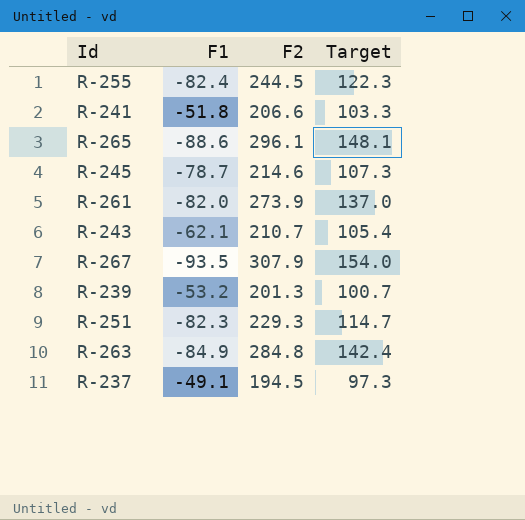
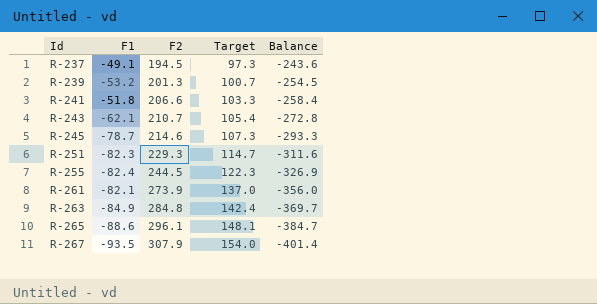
row order: none -> Id ascending
column Balance | formula: none -> [F1] - [F2]
R-261 | F1: -82.0 -> -82.1

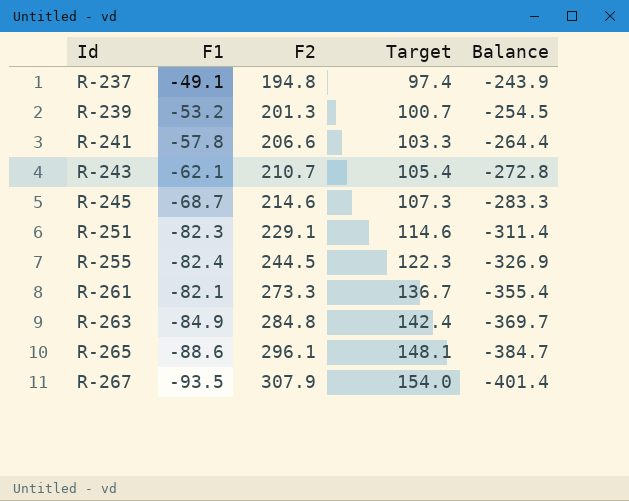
R-237 | F2: 194.5 -> 194.8
R-237 | Target: 97.3 -> 97.4
R-237 | Balance: -243.6 -> -243.9
R-241 | F1: -51.8 -> -57.8
R-241 | Balance: -258.4 -> -264.4
R-245 | F1: -78.7 -> -68.7
R-245 | Balance: -293.3 -> -283.3
R-251 | F2: 229.3 -> 229.1
R-251 | Target: 114.7 -> 114.6
R-251 | Balance: -311.6 -> -311.4
R-261 | F2: 273.9 -> 273.3
R-261 | Target: 137.0 -> 136.7
R-261 | Balance: -356.0 -> -355.4

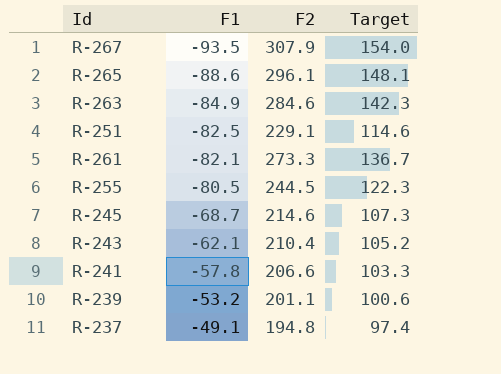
row order: Id ascending -> F1 ascending
column Balance | formula: [F1] - [F2] -> none
R-263 | F2: 284.8 -> 284.6
R-263 | Target: 142.4 -> 142.3
R-251 | F1: -82.3 -> -82.5
R-255 | F1: -82.4 -> -80.5
R-243 | F2: 210.7 -> 210.4
R-243 | Target: 105.4 -> 105.2
R-239 | F2: 201.3 -> 201.1
R-239 | Target: 100.7 -> 100.6

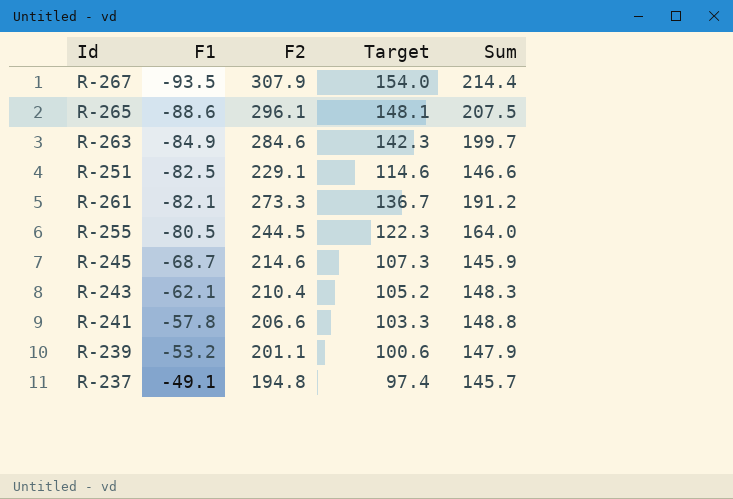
column Sum | formula: none -> [F1] + [F2]

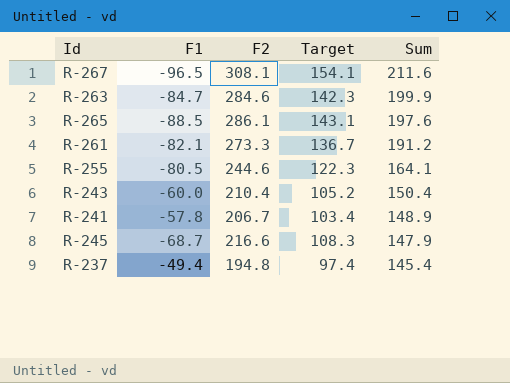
row order: F1 ascending -> Sum descending
row R-251: -82.5 | 229.1 | 114.6 | 146.6 -> none
row R-239: -53.2 | 201.1 | 100.6 | 147.9 -> none
R-267 | F1: -93.5 -> -96.5
R-267 | F2: 307.9 -> 308.1
R-267 | Target: 154.0 -> 154.1
R-267 | Sum: 214.4 -> 211.6
R-263 | F1: -84.9 -> -84.7
R-263 | Sum: 199.7 -> 199.9
R-265 | F1: -88.6 -> -88.5
R-265 | F2: 296.1 -> 286.1
R-265 | Target: 148.1 -> 143.1
R-265 | Sum: 207.5 -> 197.6
R-255 | F2: 244.5 -> 244.6
R-255 | Sum: 164.0 -> 164.1
R-243 | F1: -62.1 -> -60.0
R-243 | Sum: 148.3 -> 150.4
R-241 | F2: 206.6 -> 206.7
R-241 | Target: 103.3 -> 103.4
R-241 | Sum: 148.8 -> 148.9
R-245 | F2: 214.6 -> 216.6
R-245 | Target: 107.3 -> 108.3
R-245 | Sum: 145.9 -> 147.9
R-237 | F1: -49.1 -> -49.4
R-237 | Sum: 145.7 -> 145.4

